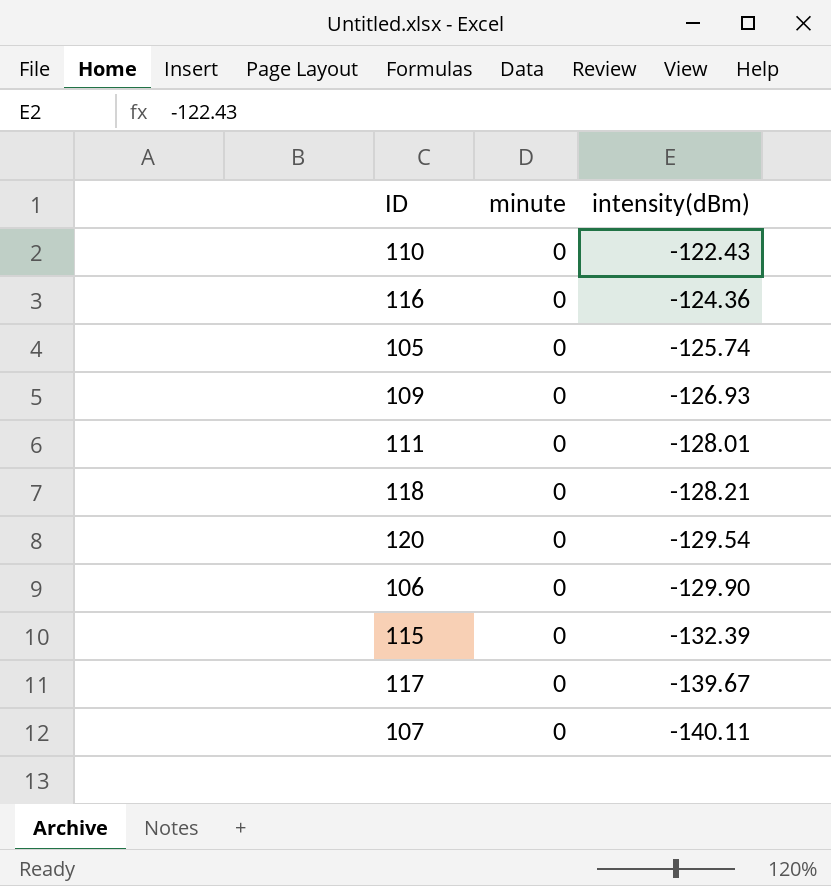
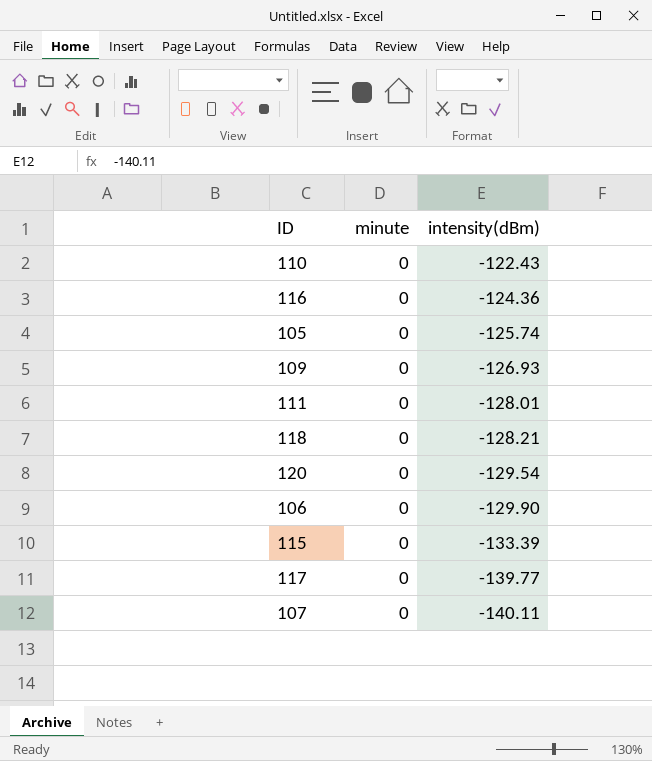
115 | intensity(dBm): -132.39 -> -133.39
117 | intensity(dBm): -139.67 -> -139.77

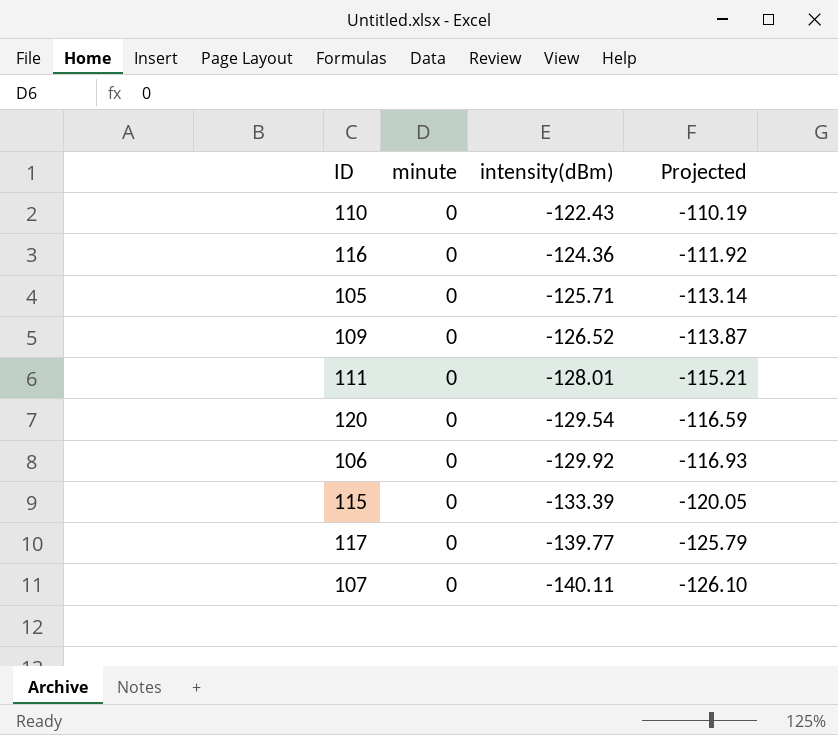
column Projected | formula: none -> [intensity(dBm)] * 0.9
row 118: 0 | -128.21 -> none
105 | intensity(dBm): -125.74 -> -125.71
109 | intensity(dBm): -126.93 -> -126.52
106 | intensity(dBm): -129.90 -> -129.92

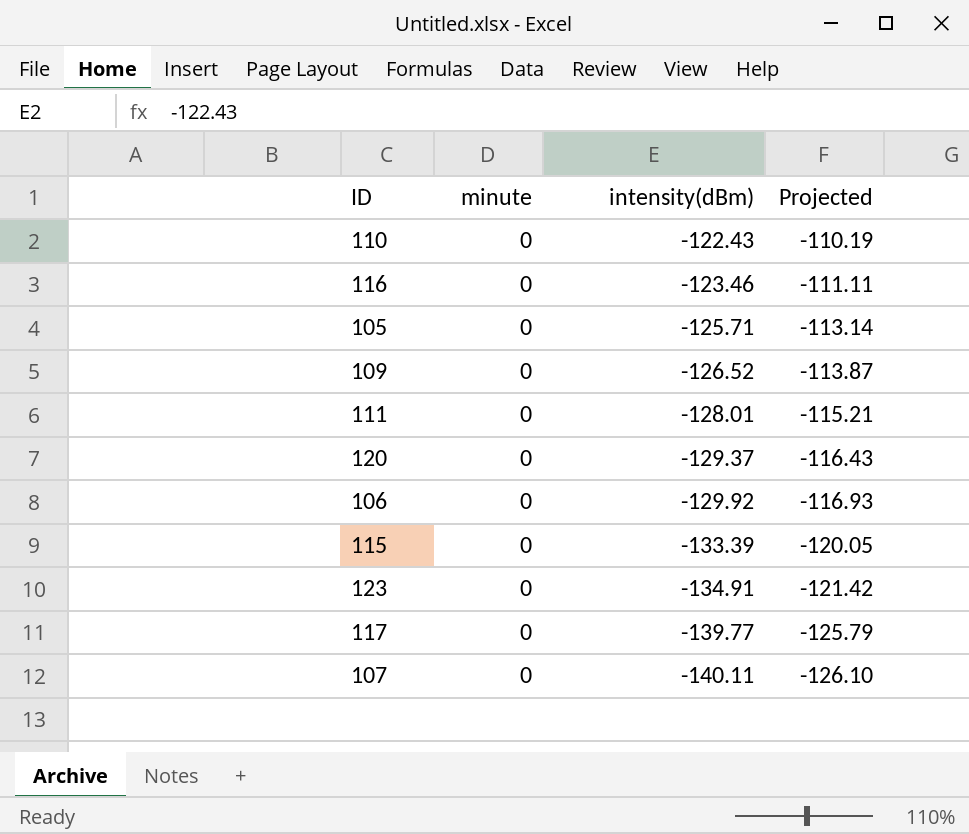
116 | intensity(dBm): -124.36 -> -123.46
116 | Projected: -111.92 -> -111.11
120 | intensity(dBm): -129.54 -> -129.37
120 | Projected: -116.59 -> -116.43
row 123: none -> 0 | -134.91 | -121.42

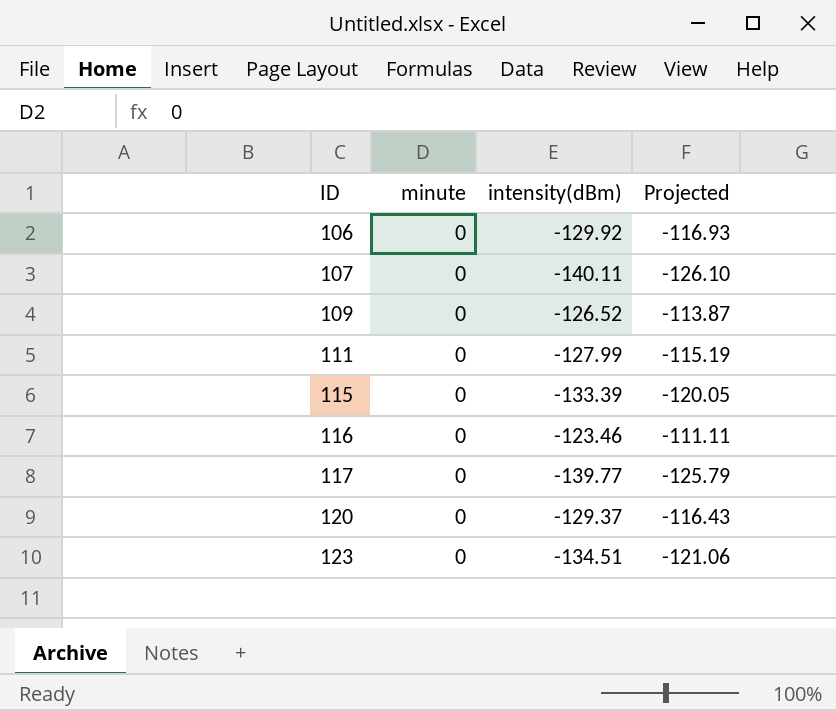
row order: intensity(dBm) descending -> ID ascending
row 110: 0 | -122.43 | -110.19 -> none
row 105: 0 | -125.71 | -113.14 -> none
111 | intensity(dBm): -128.01 -> -127.99
111 | Projected: -115.21 -> -115.19
123 | intensity(dBm): -134.91 -> -134.51
123 | Projected: -121.42 -> -121.06

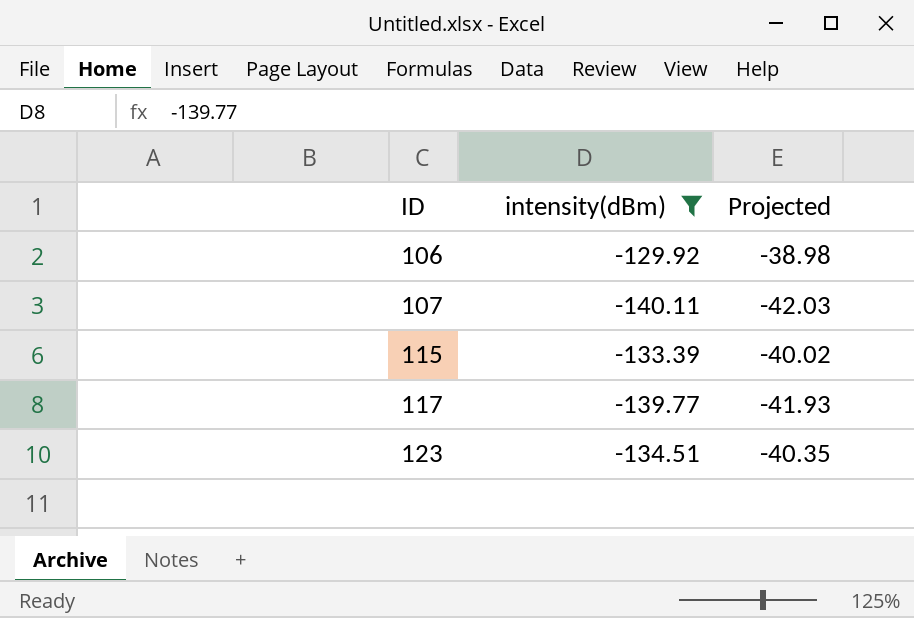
filter: none -> intensity(dBm) <= -129.92
column minute | position: 2 -> none
column Projected | formula: [intensity(dBm)] * 0.9 -> [intensity(dBm)] * 0.3

